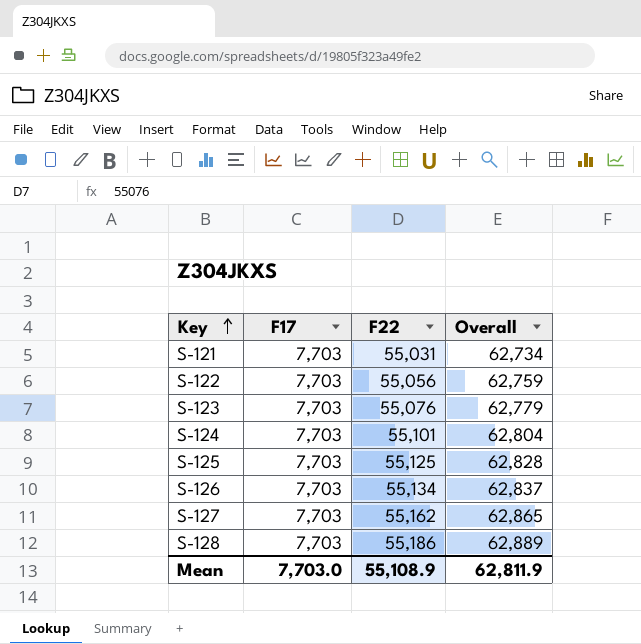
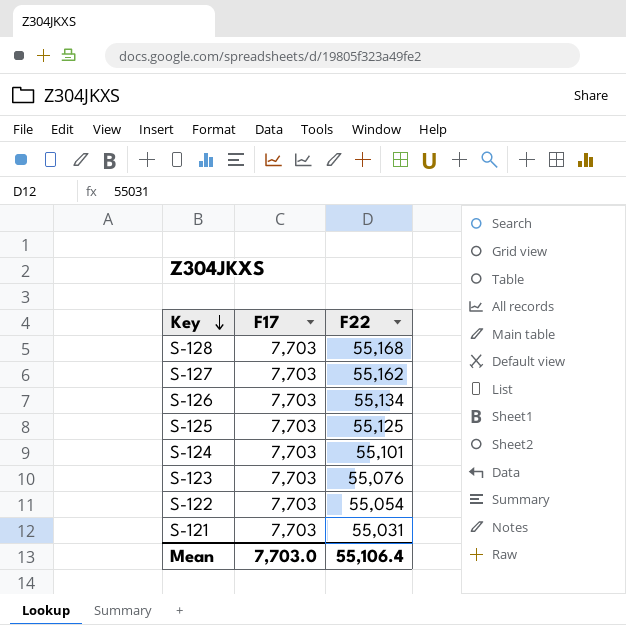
row order: Key ascending -> Key descending
column Overall | formula: [F17] + [F22] -> none
S-128 | F22: 55,186 -> 55,168
S-122 | F22: 55,056 -> 55,054
Mean | F22: 55,108.9 -> 55,106.4

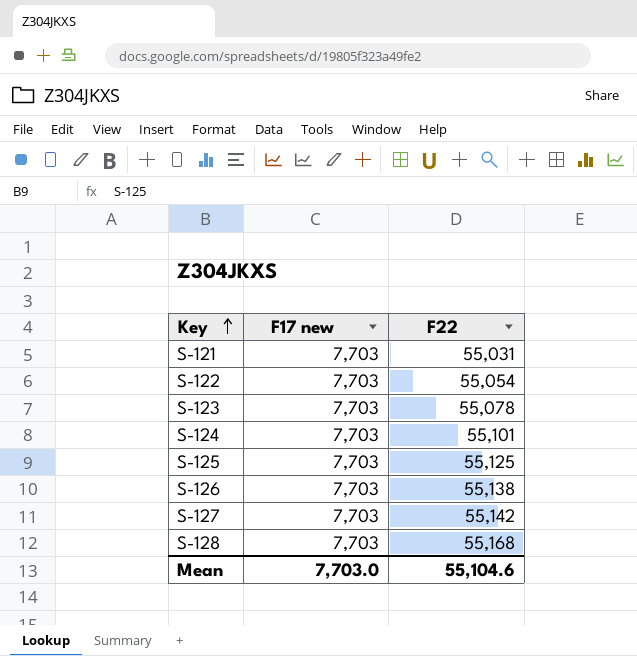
row order: Key descending -> Key ascending
column name: F17 -> F17 new
S-123 | F22: 55,076 -> 55,078
S-126 | F22: 55,134 -> 55,138
S-127 | F22: 55,162 -> 55,142
Mean | F22: 55,106.4 -> 55,104.6

